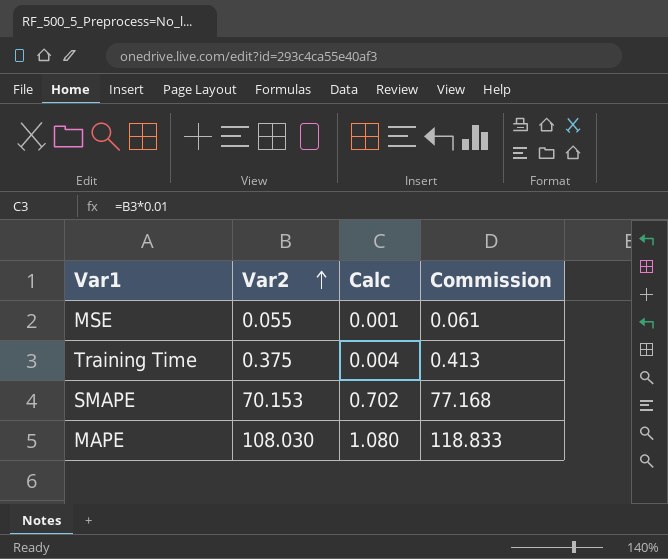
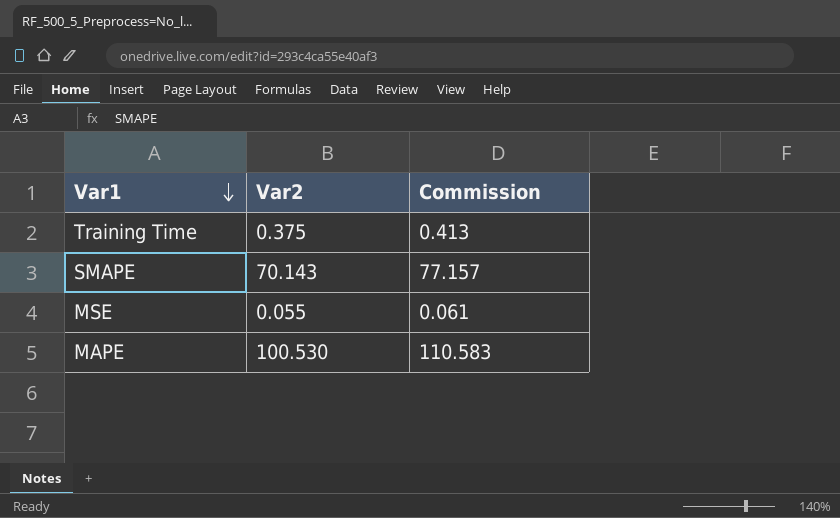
row order: Var2 ascending -> Var1 descending
column Calc | formula: [Var2] * 0.01 -> none
SMAPE | Var2: 70.153 -> 70.143
SMAPE | Commission: 77.168 -> 77.157
MAPE | Var2: 108.030 -> 100.530
MAPE | Commission: 118.833 -> 110.583

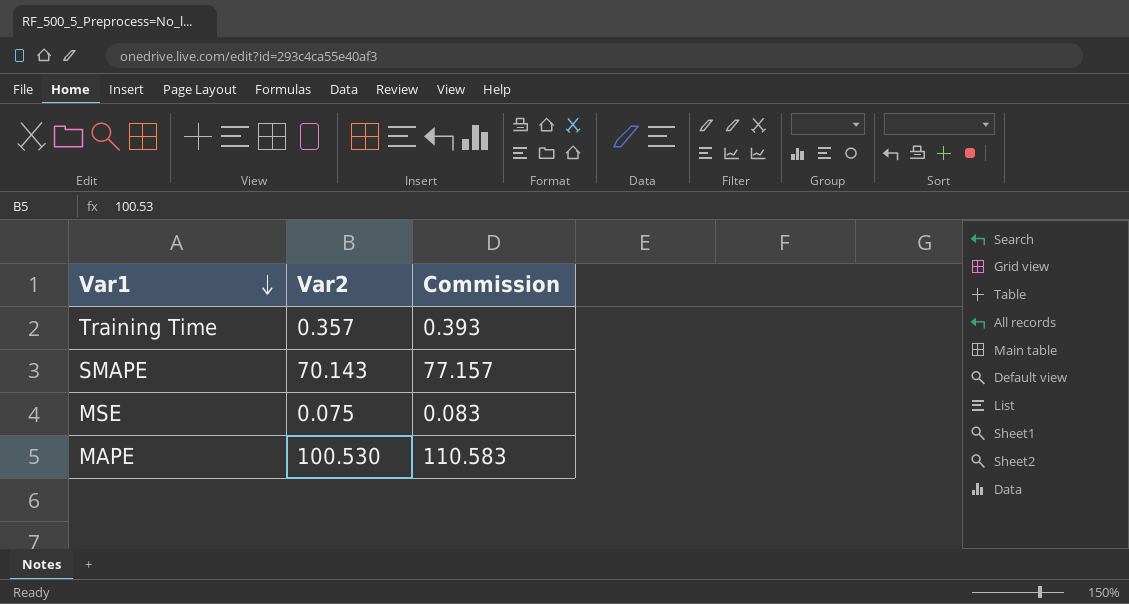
Training Time | Var2: 0.375 -> 0.357
Training Time | Commission: 0.413 -> 0.393
MSE | Var2: 0.055 -> 0.075
MSE | Commission: 0.061 -> 0.083

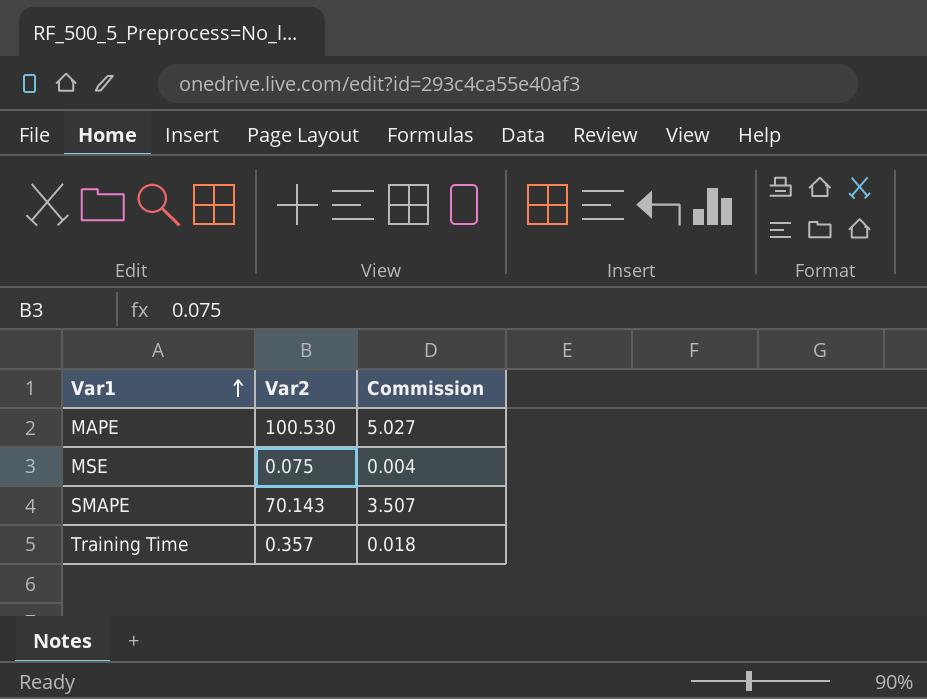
row order: Var1 descending -> Var1 ascending
column Commission | formula: [Var2] * 1.1 -> [Var2] * 0.05

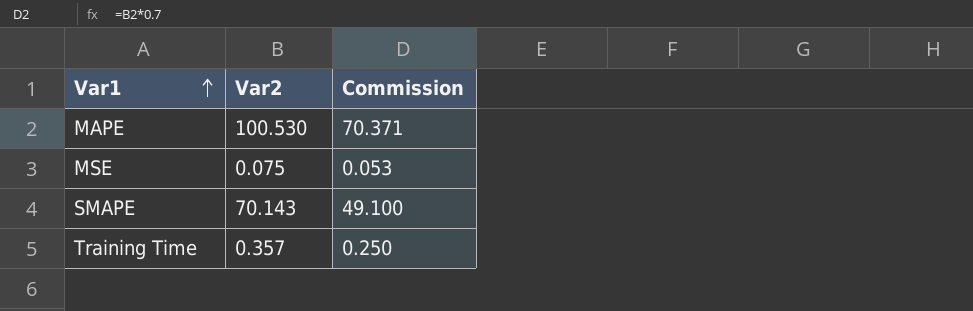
column Commission | formula: [Var2] * 0.05 -> [Var2] * 0.7

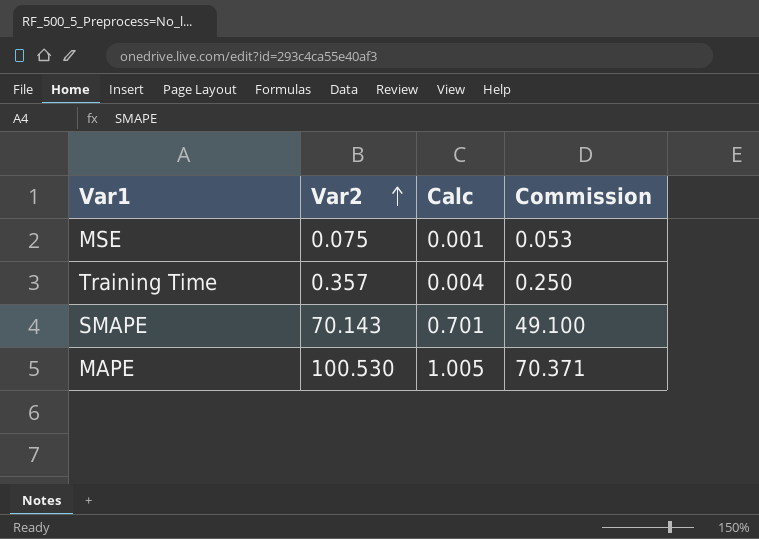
row order: Var1 ascending -> Var2 ascending
column Calc | formula: none -> [Var2] * 0.01

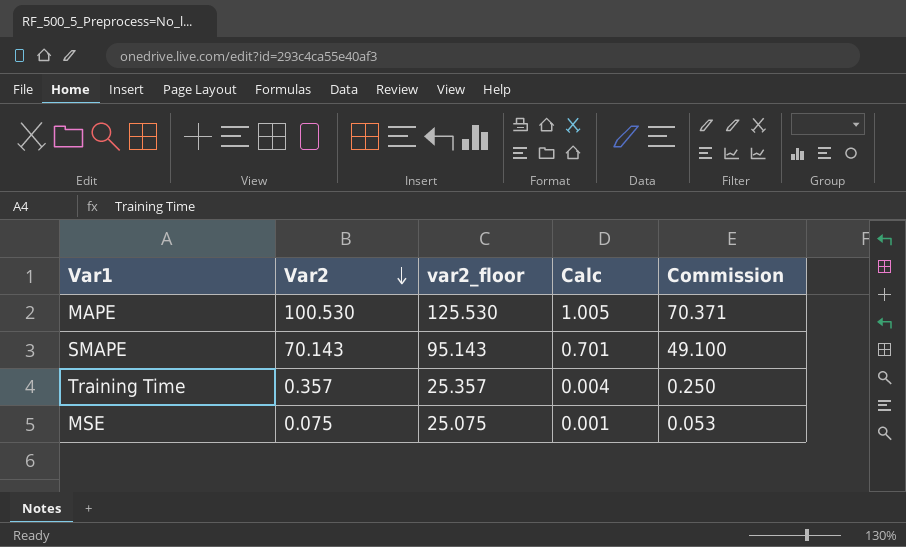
row order: Var2 ascending -> Var2 descending
column var2_floor | formula: none -> [Var2] + 25

